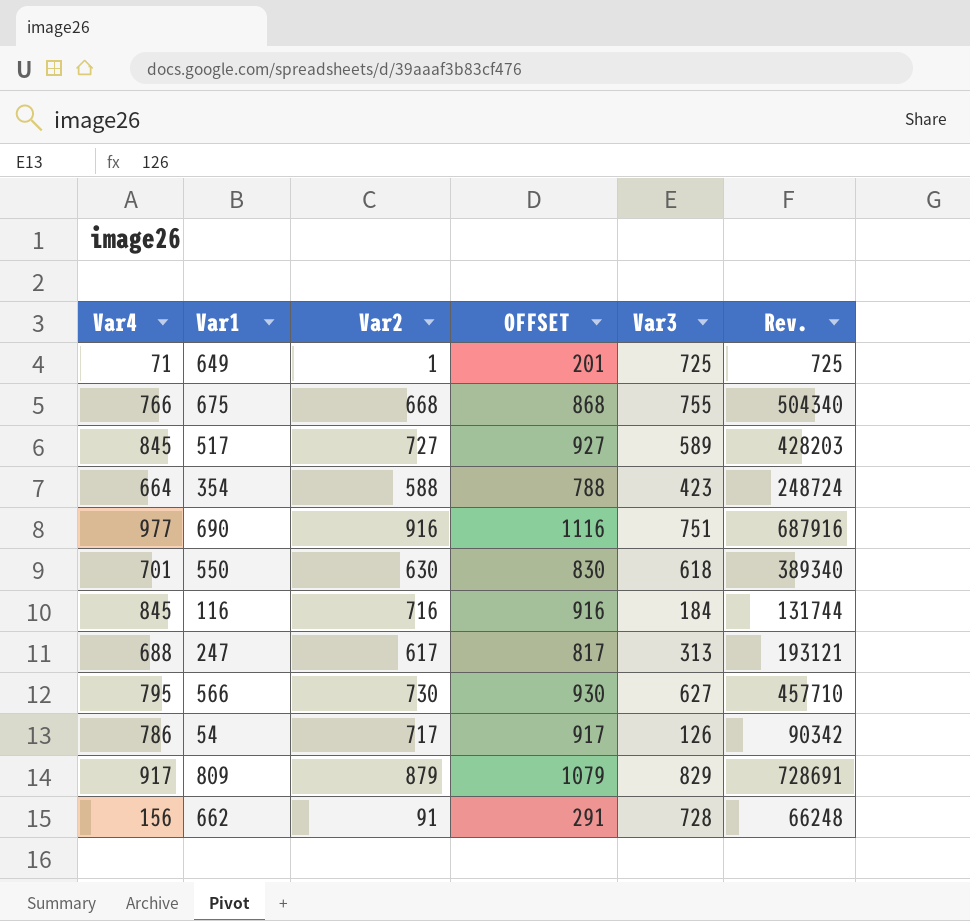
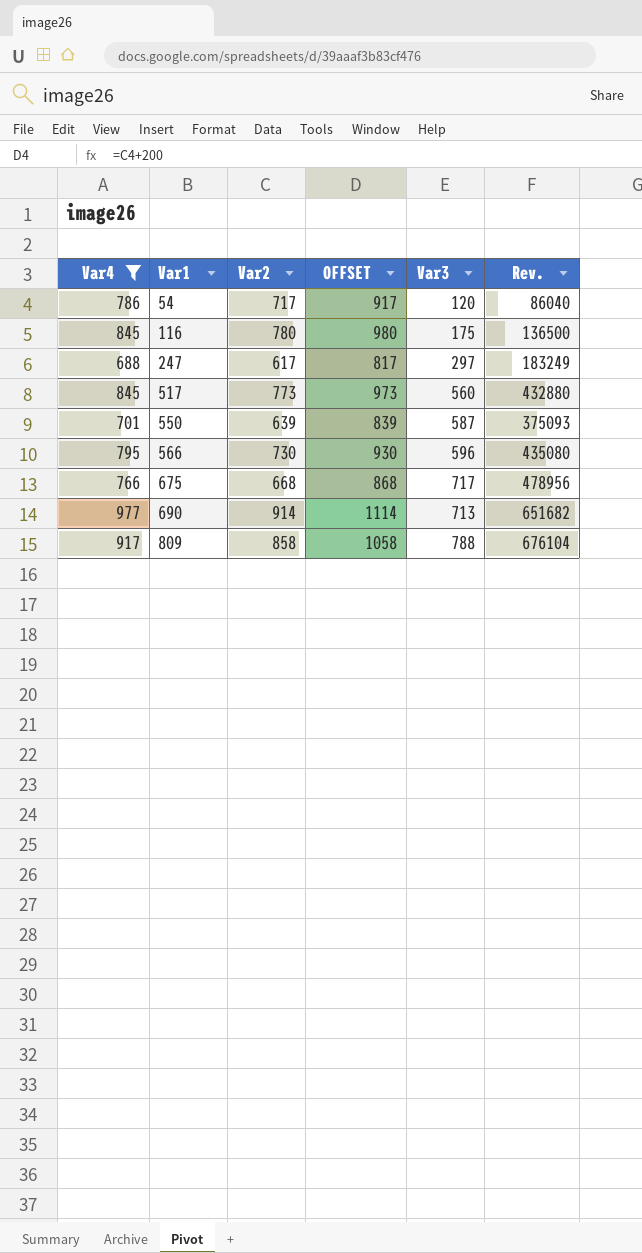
filter: none -> Var4 >= 688
row order: none -> Var1 ascending
54 | Var3: 126 -> 120
54 | Rev.: 90342 -> 86040
116 | Var2: 716 -> 780
116 | OFFSET: 916 -> 980
116 | Var3: 184 -> 175
116 | Rev.: 131744 -> 136500
247 | Var3: 313 -> 297
247 | Rev.: 193121 -> 183249
517 | Var2: 727 -> 773
517 | OFFSET: 927 -> 973
517 | Var3: 589 -> 560
517 | Rev.: 428203 -> 432880
550 | Var2: 630 -> 639
550 | OFFSET: 830 -> 839
550 | Var3: 618 -> 587
550 | Rev.: 389340 -> 375093
566 | Var3: 627 -> 596
566 | Rev.: 457710 -> 435080
675 | Var3: 755 -> 717
675 | Rev.: 504340 -> 478956
690 | Var2: 916 -> 914
690 | OFFSET: 1116 -> 1114
690 | Var3: 751 -> 713
690 | Rev.: 687916 -> 651682
809 | Var2: 879 -> 858
809 | OFFSET: 1079 -> 1058
809 | Var3: 829 -> 788
809 | Rev.: 728691 -> 676104

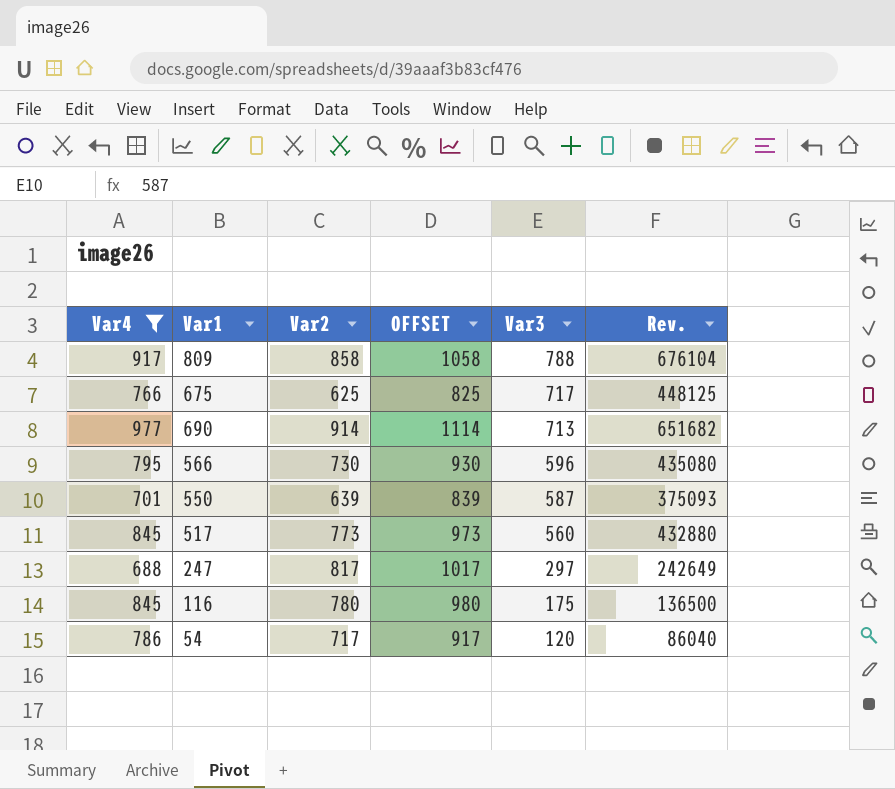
row order: Var1 ascending -> Var3 descending
675 | Var2: 668 -> 625
675 | OFFSET: 868 -> 825
675 | Rev.: 478956 -> 448125
247 | Var2: 617 -> 817
247 | OFFSET: 817 -> 1017
247 | Rev.: 183249 -> 242649

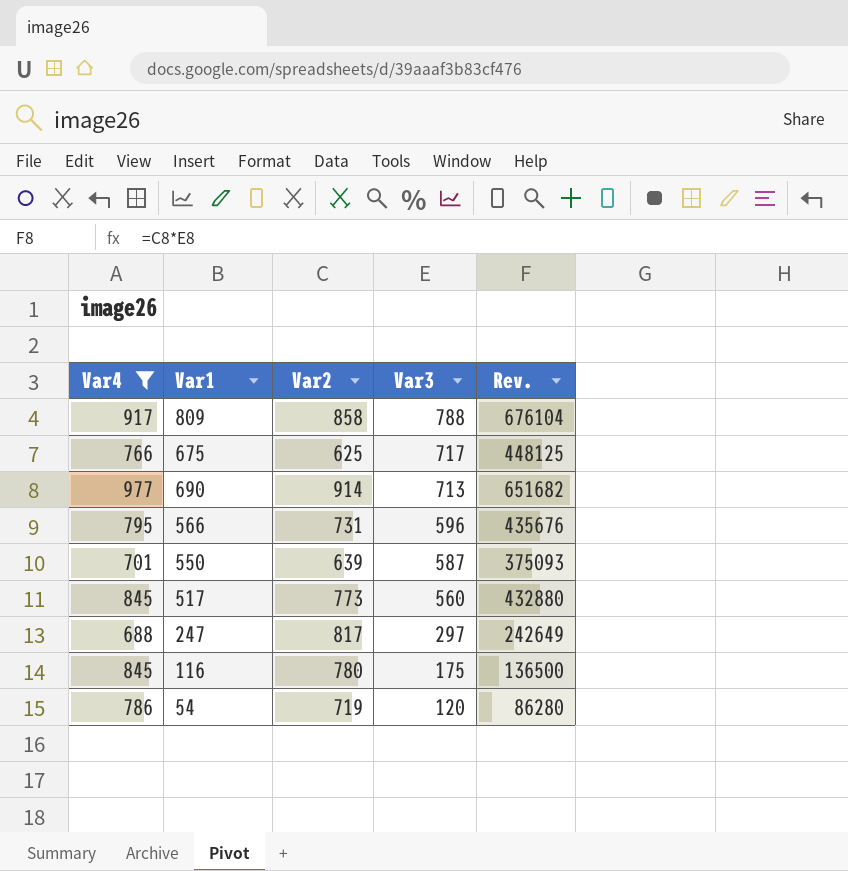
column OFFSET | formula: [Var2] + 200 -> none
566 | Var2: 730 -> 731
566 | Rev.: 435080 -> 435676
54 | Var2: 717 -> 719
54 | Rev.: 86040 -> 86280

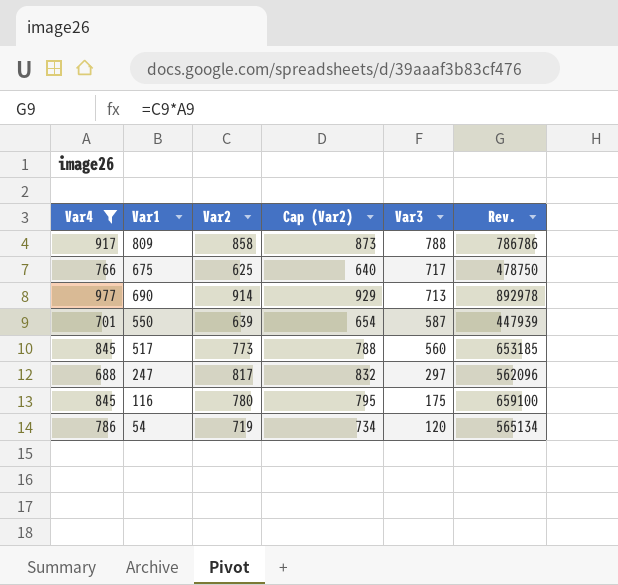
column Cap (Var2) | formula: none -> [Var2] + 15
column Rev. | formula: [Var2] * [Var3] -> [Var4] * [Var2]
row 566: 795 | 731 | 596 | 435676 -> none

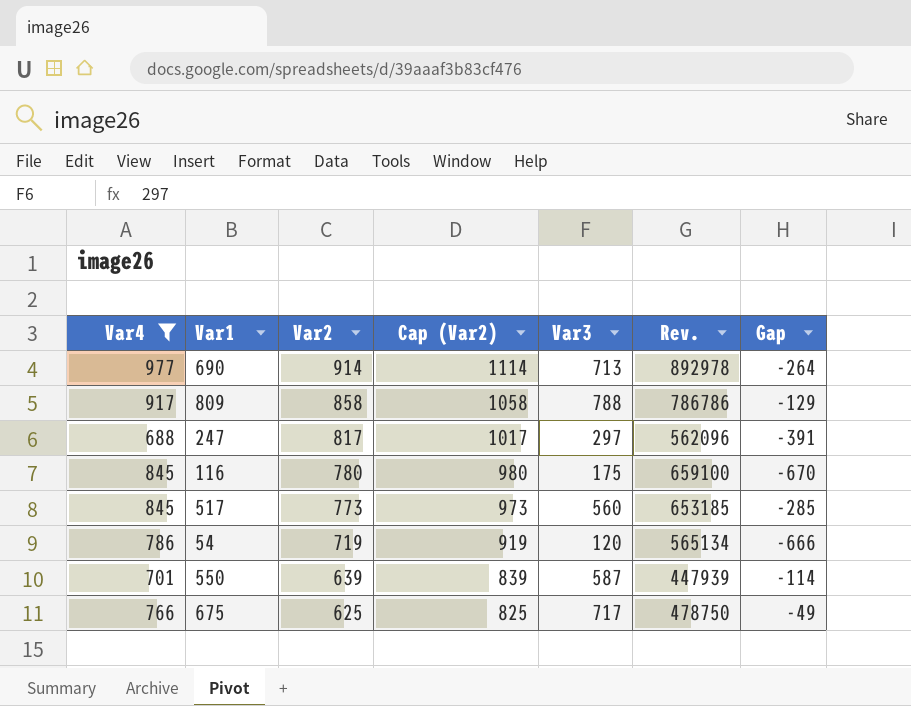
row order: Var3 descending -> Var2 descending
column Cap (Var2) | formula: [Var2] + 15 -> [Var2] + 200
column Gap | formula: none -> [Var3] - [Var4]

